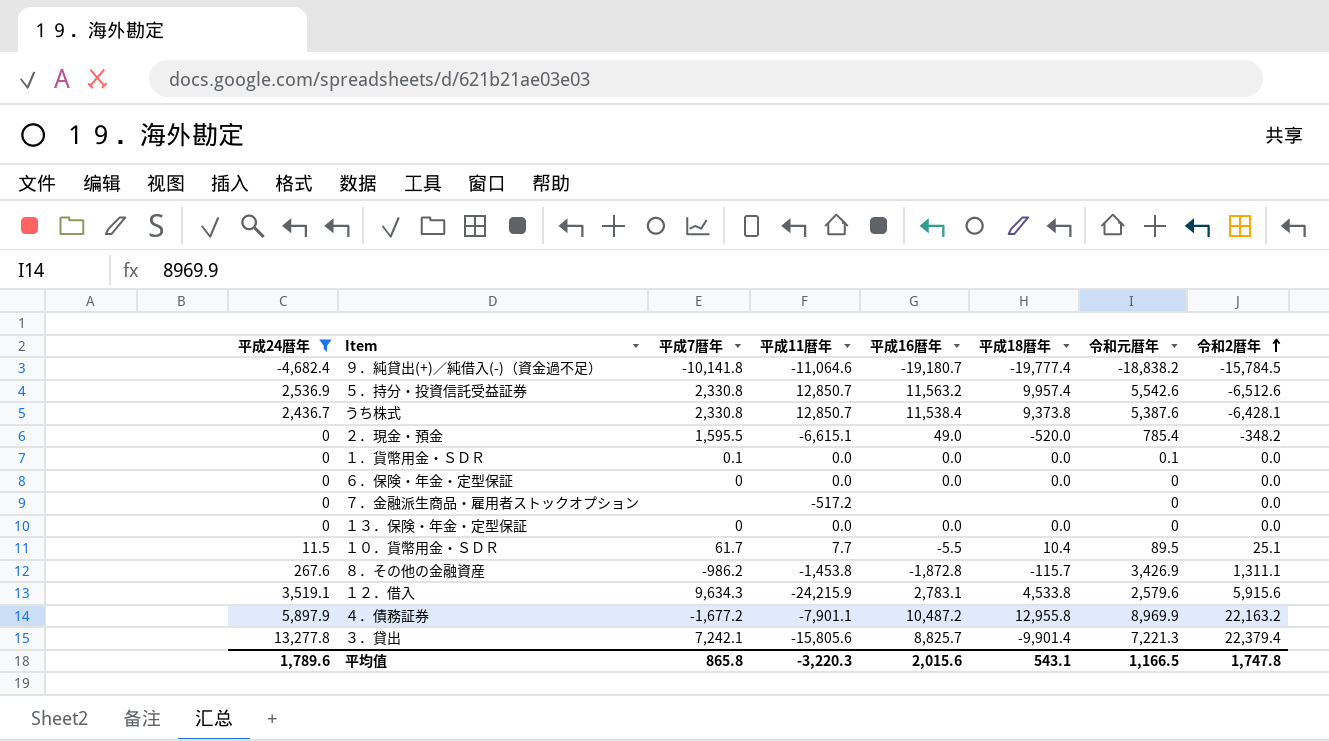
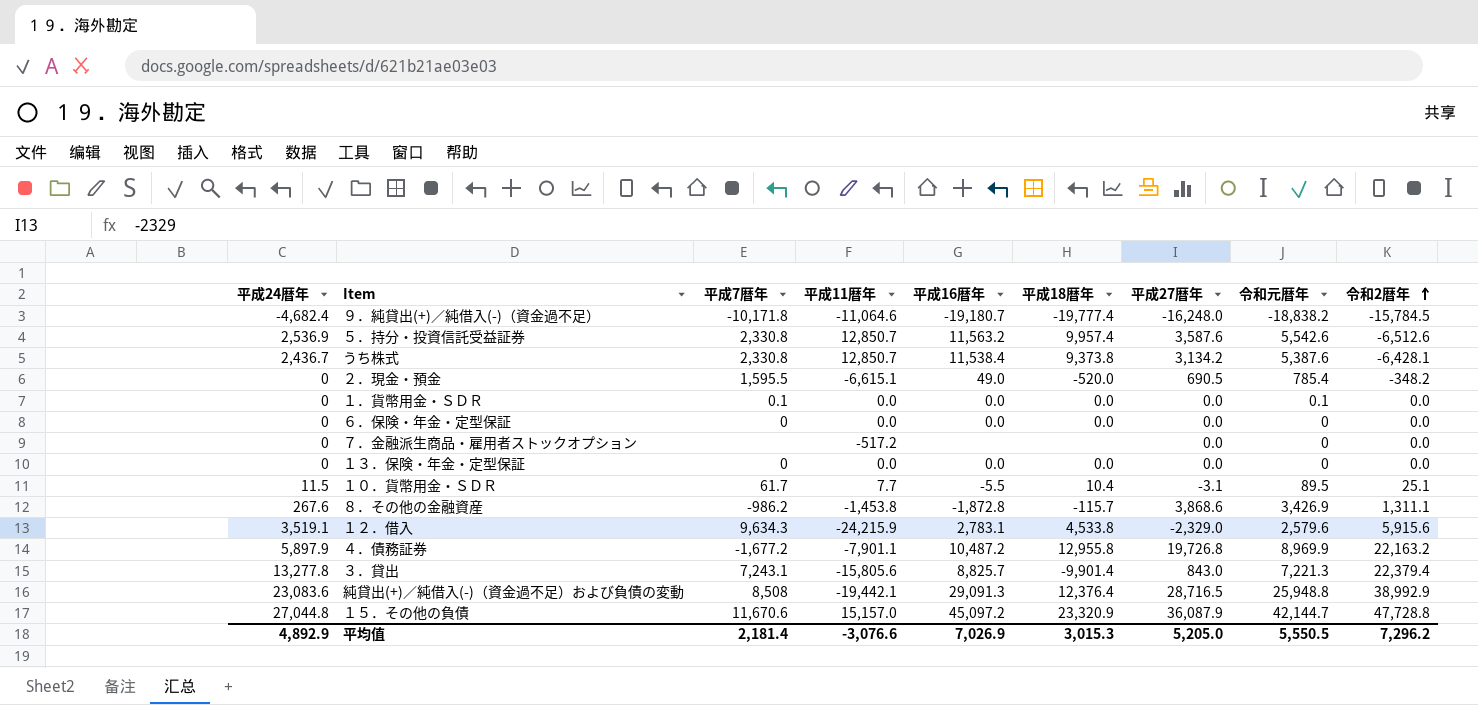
filter: 平成24暦年 <= 13,277.8 -> none
column 平成27暦年 | position: none -> 7
９．純貸出(+)／純借入(-)（資金過不足） | 平成7暦年: -10,141.8 -> -10,171.8
３．貸出 | 平成7暦年: 7,242.1 -> 7,243.1
平均值 | 平成24暦年: 1,789.6 -> 4,892.9
平均值 | 平成7暦年: 865.8 -> 2,181.4
平均值 | 平成11暦年: -3,220.3 -> -3,076.6
平均值 | 平成16暦年: 2,015.6 -> 7,026.9
平均值 | 平成18暦年: 543.1 -> 3,015.3
平均值 | 令和元暦年: 1,166.5 -> 5,550.5
平均值 | 令和2暦年: 1,747.8 -> 7,296.2

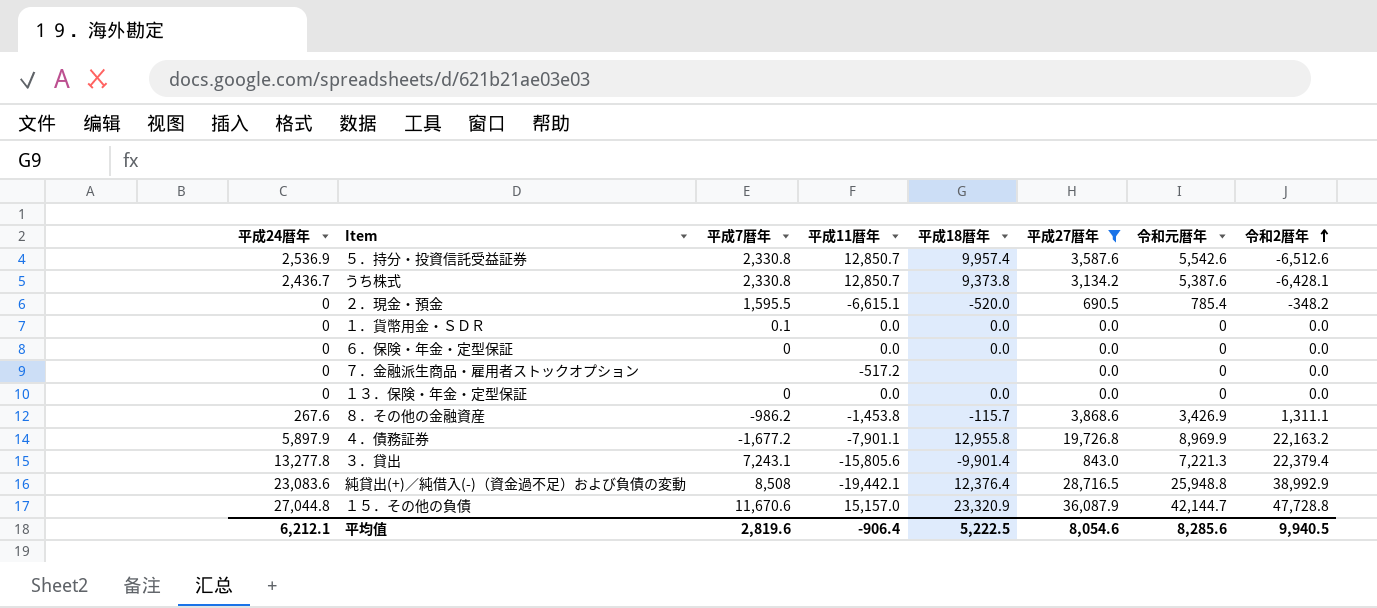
filter: none -> 平成27暦年 >= 0.0
column 平成16暦年 | position: 5 -> none
１．貨幣用金・ＳＤＲ | 令和元暦年: 0.1 -> 0
平均值 | 平成24暦年: 4,892.9 -> 6,212.1
平均值 | 平成7暦年: 2,181.4 -> 2,819.6
平均值 | 平成11暦年: -3,076.6 -> -906.4
平均值 | 平成18暦年: 3,015.3 -> 5,222.5
平均值 | 平成27暦年: 5,205.0 -> 8,054.6
平均值 | 令和元暦年: 5,550.5 -> 8,285.6
平均值 | 令和2暦年: 7,296.2 -> 9,940.5

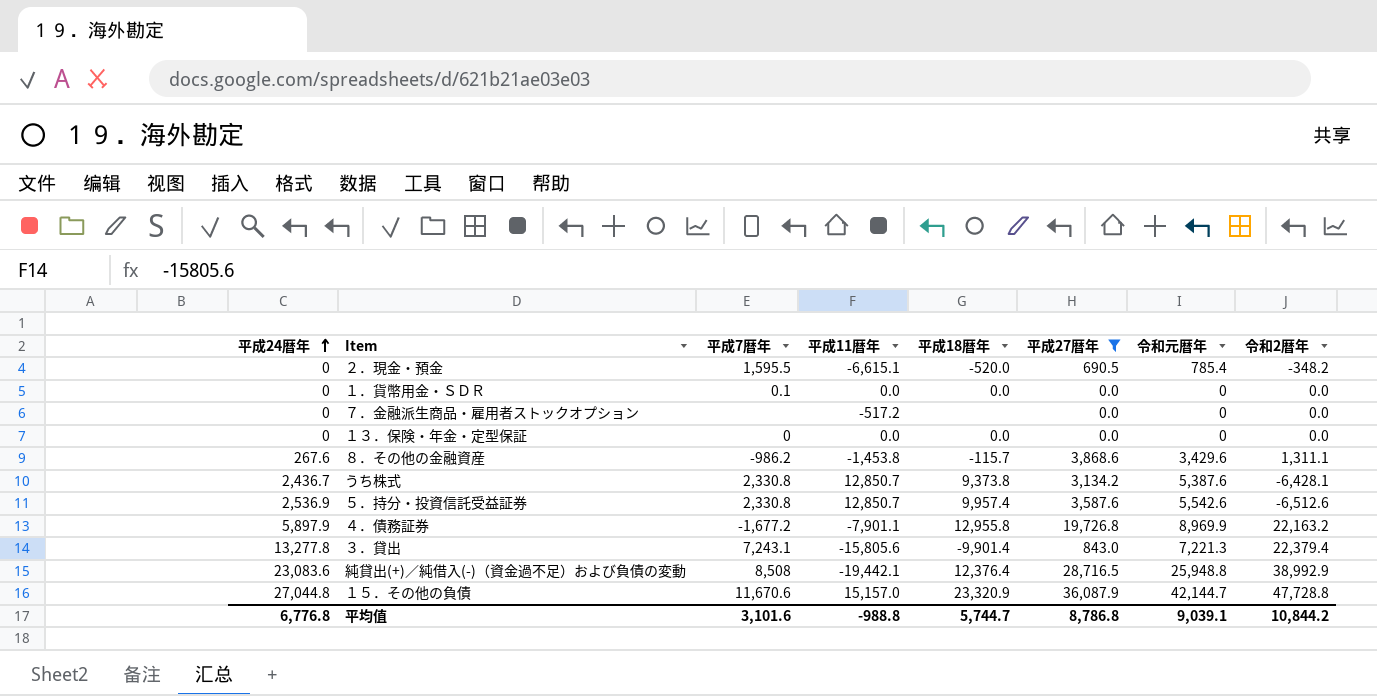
row order: 令和2暦年 ascending -> 平成24暦年 ascending
row ６．保険・年金・定型保証: 0 | 0 | 0.0 | 0.0 | 0.0 | 0 | 0.0 -> none
８．その他の金融資産 | 令和元暦年: 3,426.9 -> 3,429.6
平均值 | 平成24暦年: 6,212.1 -> 6,776.8
平均值 | 平成7暦年: 2,819.6 -> 3,101.6
平均值 | 平成11暦年: -906.4 -> -988.8
平均值 | 平成18暦年: 5,222.5 -> 5,744.7
平均值 | 平成27暦年: 8,054.6 -> 8,786.8
平均值 | 令和元暦年: 8,285.6 -> 9,039.1
平均值 | 令和2暦年: 9,940.5 -> 10,844.2

